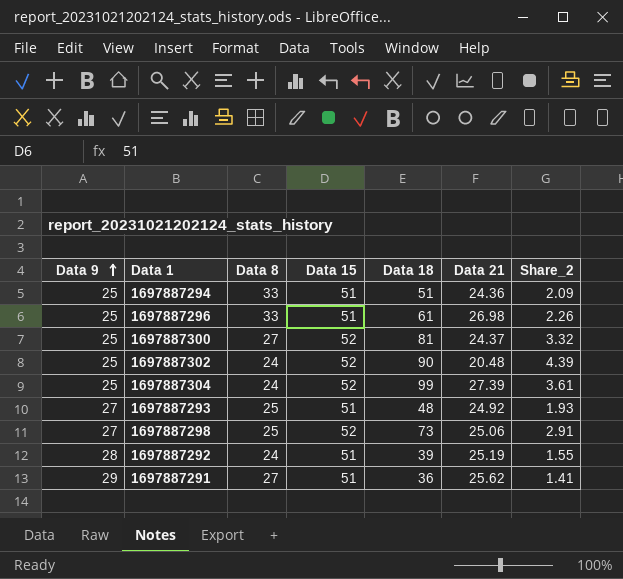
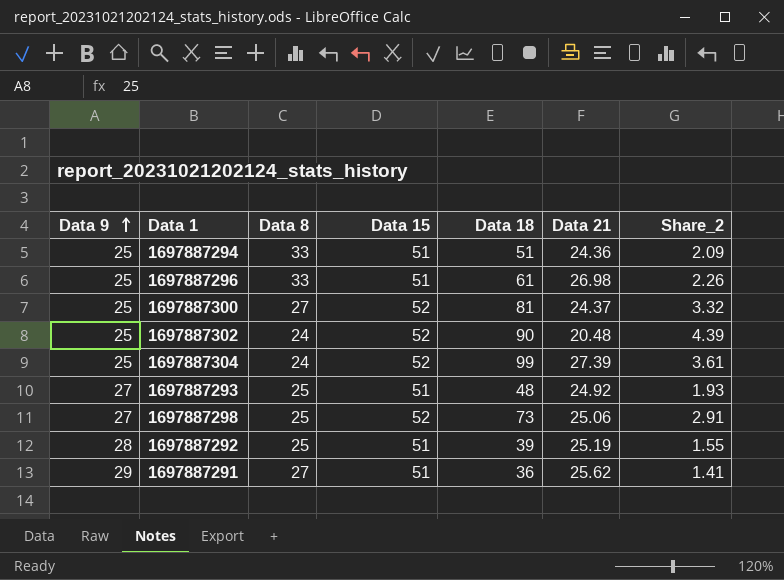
1697887292 | Data 8: 24 -> 25

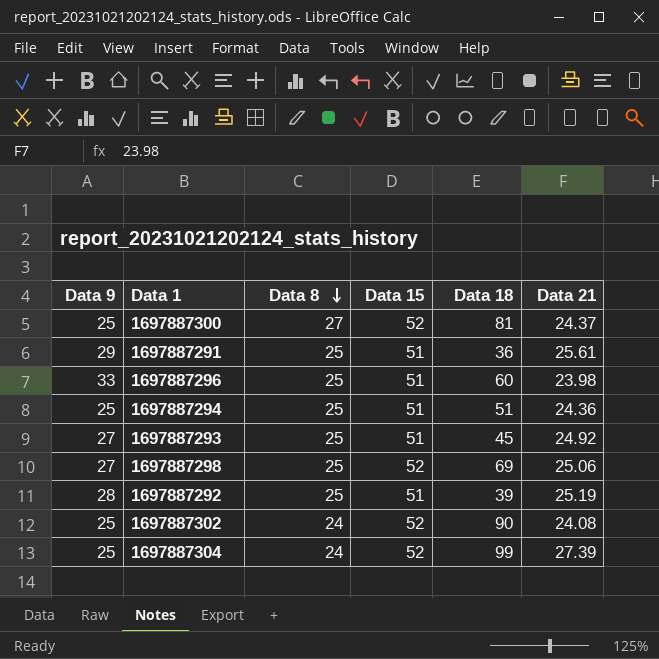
row order: Data 9 ascending -> Data 8 descending
column Share_2 | formula: [Data 18] / [Data 21] -> none
1697887291 | Data 8: 27 -> 25
1697887291 | Data 21: 25.62 -> 25.61
1697887296 | Data 9: 25 -> 33
1697887296 | Data 8: 33 -> 25
1697887296 | Data 18: 61 -> 60
1697887296 | Data 21: 26.98 -> 23.98
1697887294 | Data 8: 33 -> 25
1697887293 | Data 18: 48 -> 45
1697887298 | Data 18: 73 -> 69
1697887302 | Data 21: 20.48 -> 24.08

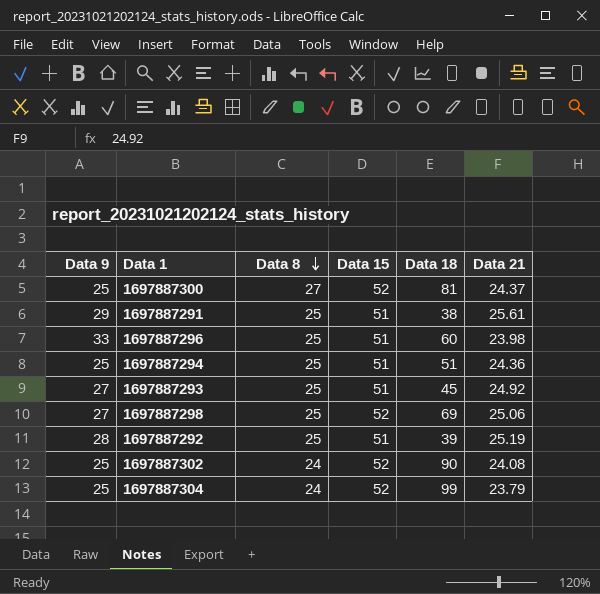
1697887291 | Data 18: 36 -> 38
1697887304 | Data 21: 27.39 -> 23.79

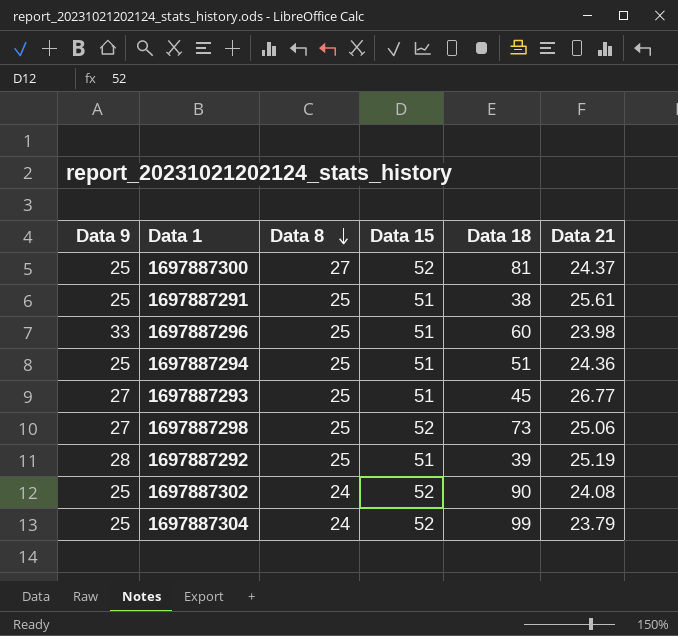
1697887291 | Data 9: 29 -> 25
1697887293 | Data 21: 24.92 -> 26.77
1697887298 | Data 18: 69 -> 73

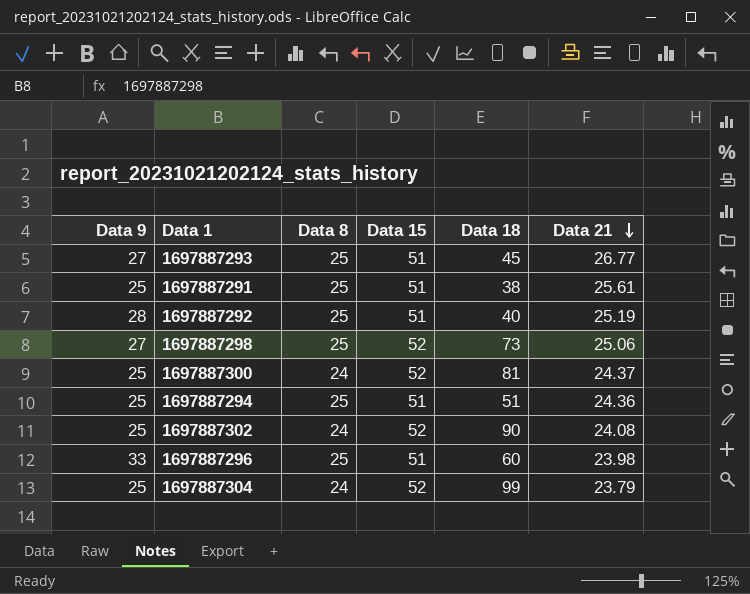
row order: Data 8 descending -> Data 21 descending
1697887292 | Data 18: 39 -> 40
1697887300 | Data 8: 27 -> 24

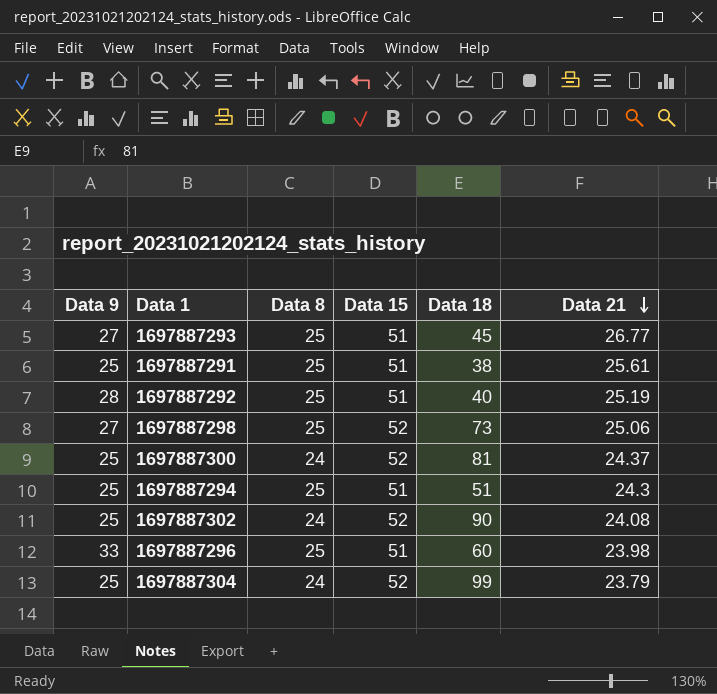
1697887294 | Data 21: 24.36 -> 24.3

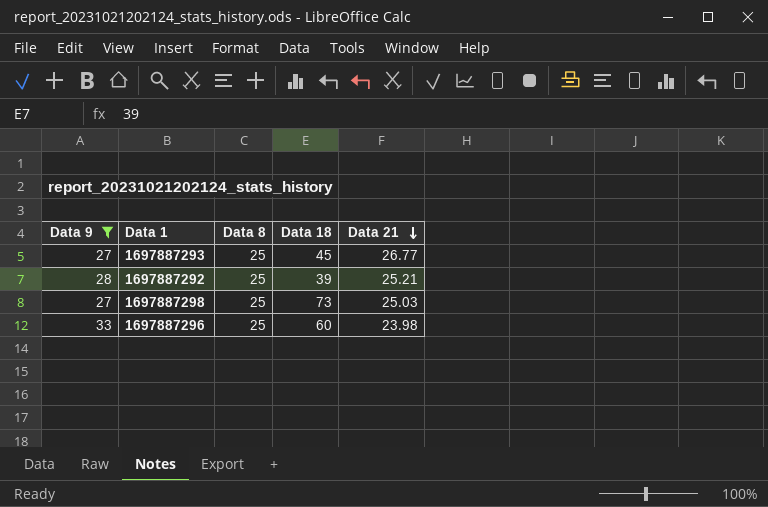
filter: none -> Data 9 != 25
column Data 15 | position: 4 -> none
1697887292 | Data 18: 40 -> 39
1697887292 | Data 21: 25.19 -> 25.21
1697887298 | Data 21: 25.06 -> 25.03

